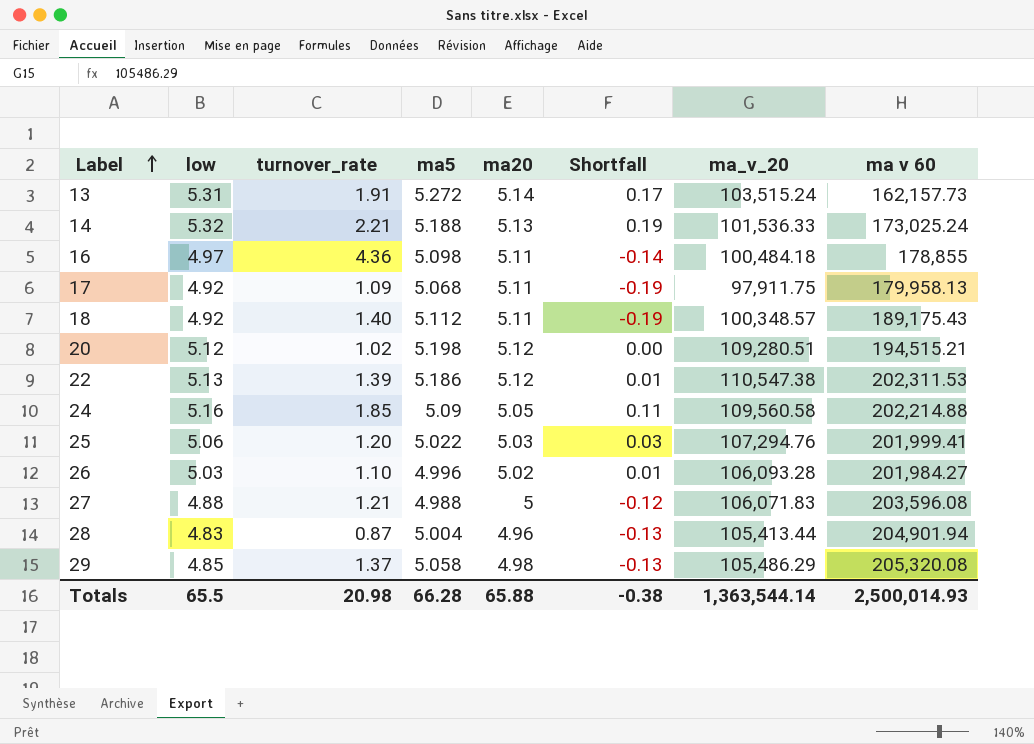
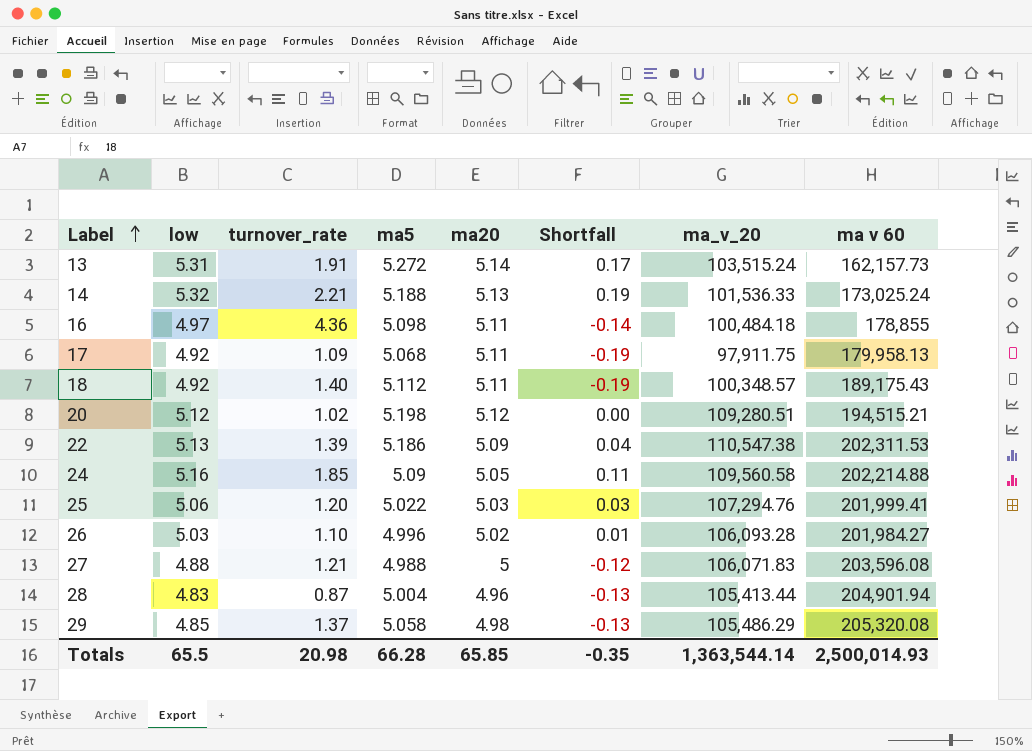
22 | ma20: 5.12 -> 5.09
22 | Shortfall: 0.01 -> 0.04
Totals | ma20: 65.88 -> 65.85
Totals | Shortfall: -0.38 -> -0.35

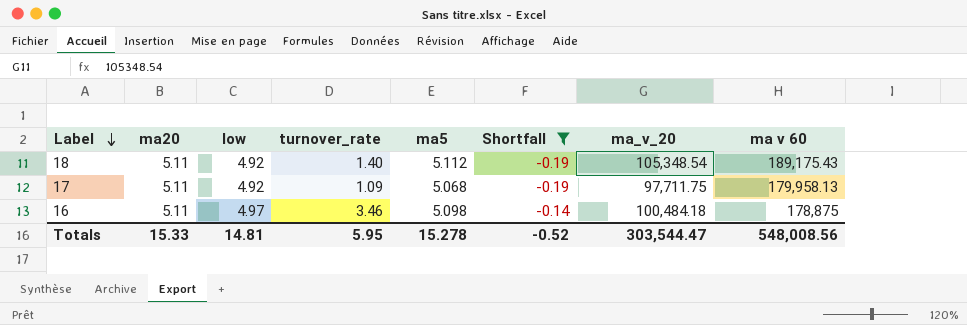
filter: none -> Shortfall <= -0.14
row order: Label ascending -> Label descending
column ma20 | position: 5 -> 2
18 | ma_v_20: 100,348.57 -> 105,348.54
17 | ma_v_20: 97,911.75 -> 97,711.75
16 | turnover_rate: 4.36 -> 3.46
16 | ma v 60: 178,855 -> 178,875
Totals | ma20: 65.85 -> 15.33
Totals | low: 65.5 -> 14.81
Totals | turnover_rate: 20.98 -> 5.95
Totals | ma5: 66.28 -> 15.278
Totals | Shortfall: -0.35 -> -0.52
Totals | ma_v_20: 1,363,544.14 -> 303,544.47
Totals | ma v 60: 2,500,014.93 -> 548,008.56

